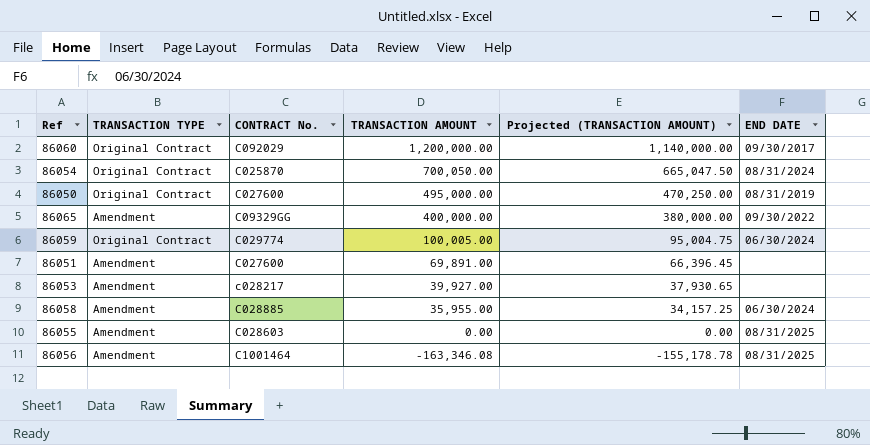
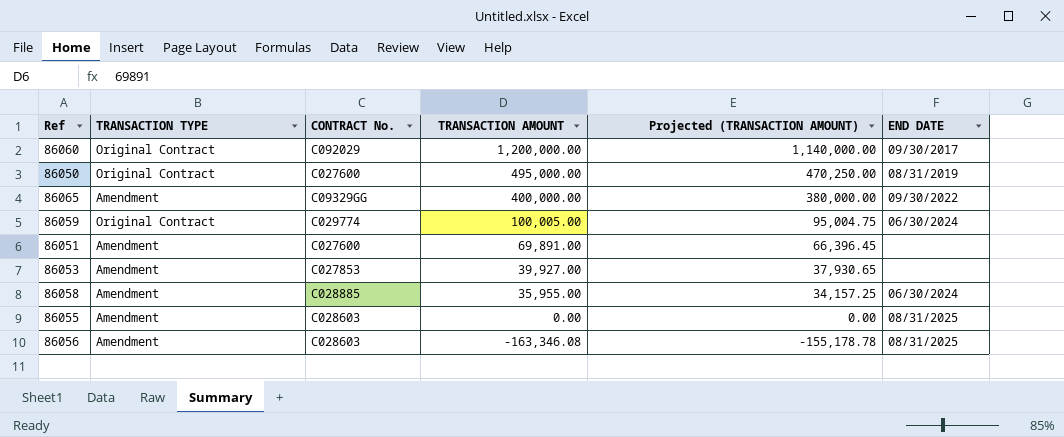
row 86054: Original Contract | C025870 | 700,050.00 | 665,047.50 | 08/31/2024 -> none
86053 | CONTRACT No.: c028217 -> C027853
86056 | CONTRACT No.: C1001464 -> C028603

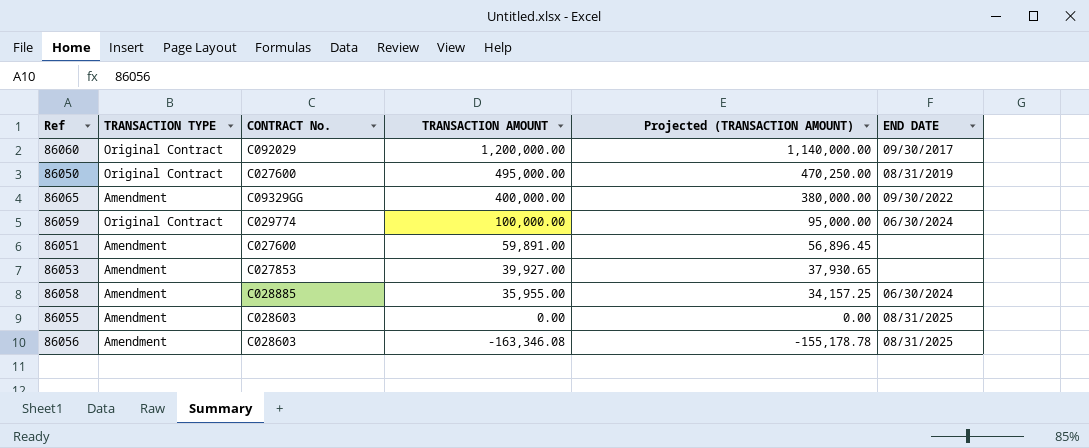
86059 | TRANSACTION AMOUNT: 100,005.00 -> 100,000.00
86059 | Projected (TRANSACTION AMOUNT): 95,004.75 -> 95,000.00
86051 | TRANSACTION AMOUNT: 69,891.00 -> 59,891.00
86051 | Projected (TRANSACTION AMOUNT): 66,396.45 -> 56,896.45

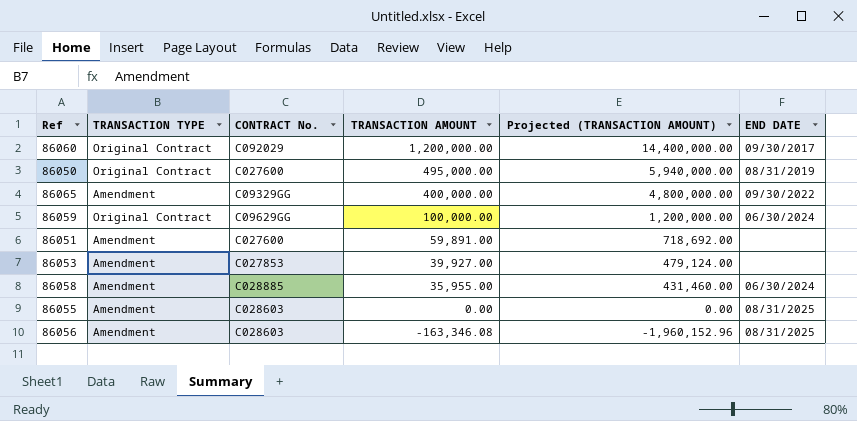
column Projected (TRANSACTION AMOUNT) | formula: [TRANSACTION AMOUNT] * 0.95 -> [TRANSACTION AMOUNT] * 12
86059 | CONTRACT No.: C029774 -> C09629GG

